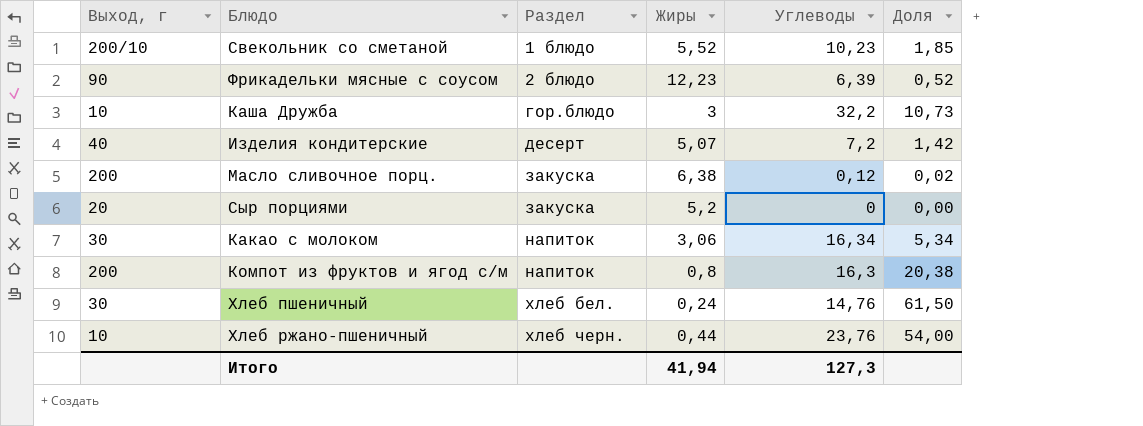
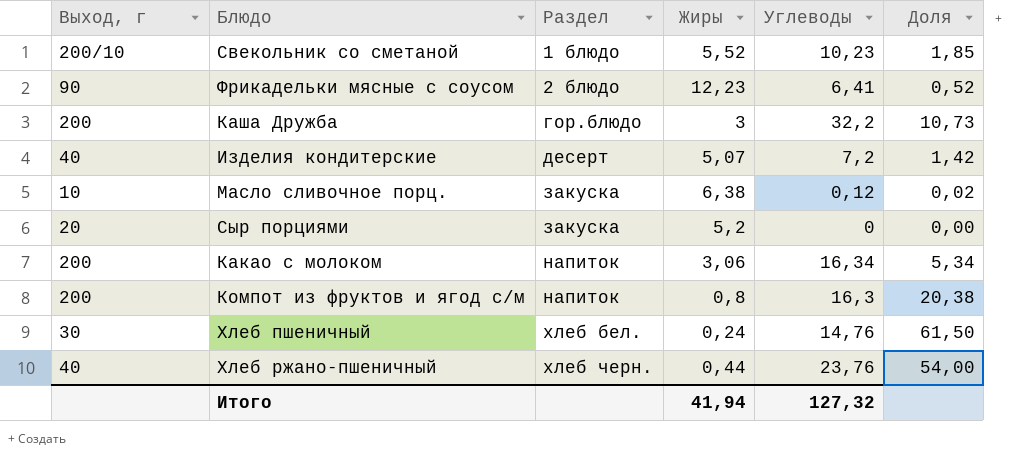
Фрикадельки мясные с соусом | Углеводы: 6,39 -> 6,41
Каша Дружба | Выход, г: 10 -> 200
Масло сливочное порц. | Выход, г: 200 -> 10
Какао с молоком | Выход, г: 30 -> 200
Хлеб ржано-пшеничный | Выход, г: 10 -> 40
Итого | Углеводы: 127,3 -> 127,32

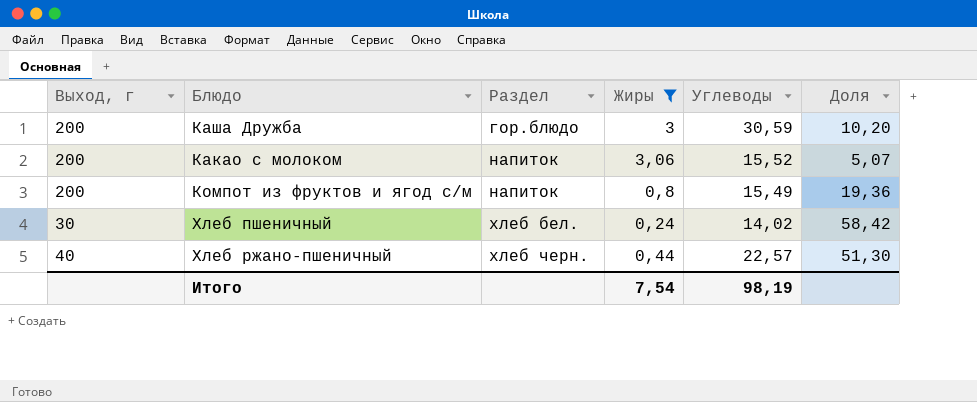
filter: none -> Жиры <= 3,06
Каша Дружба | Углеводы: 32,2 -> 30,59
Каша Дружба | Доля: 10,73 -> 10,20
Какао с молоком | Углеводы: 16,34 -> 15,52
Какао с молоком | Доля: 5,34 -> 5,07
Компот из фруктов и ягод с/м | Углеводы: 16,3 -> 15,49
Компот из фруктов и ягод с/м | Доля: 20,38 -> 19,36
Хлеб пшеничный | Углеводы: 14,76 -> 14,02
Хлеб пшеничный | Доля: 61,50 -> 58,42
Хлеб ржано-пшеничный | Углеводы: 23,76 -> 22,57
Хлеб ржано-пшеничный | Доля: 54,00 -> 51,30
Итого | Жиры: 41,94 -> 7,54
Итого | Углеводы: 127,32 -> 98,19

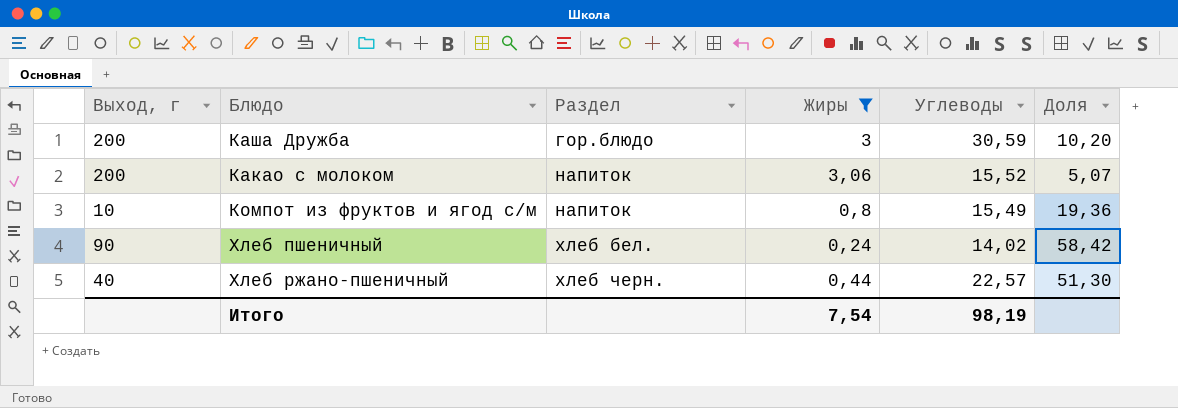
Компот из фруктов и ягод с/м | Выход, г: 200 -> 10
Хлеб пшеничный | Выход, г: 30 -> 90

